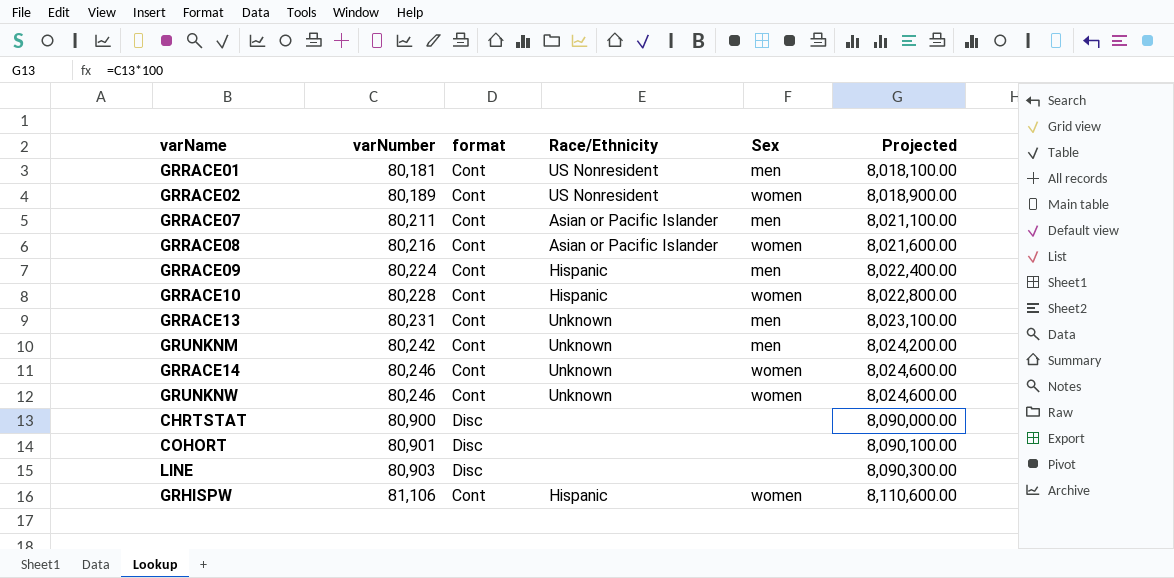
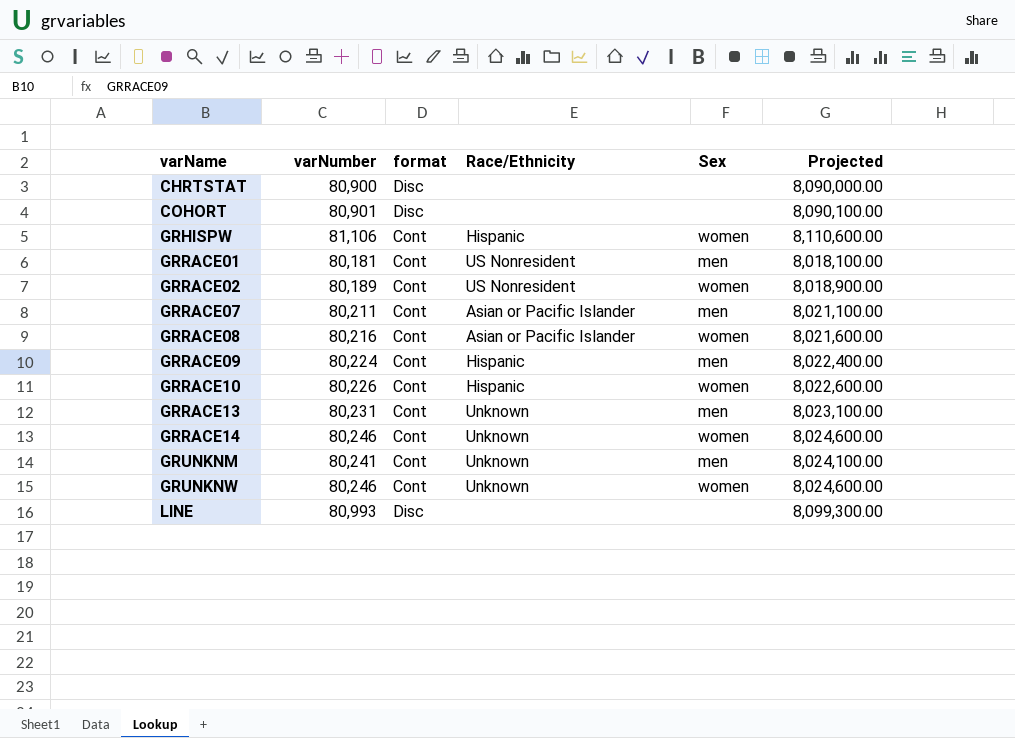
row order: varNumber ascending -> varName ascending
GRRACE10 | varNumber: 80,228 -> 80,226
GRRACE10 | Projected: 8,022,800.00 -> 8,022,600.00
GRUNKNM | varNumber: 80,242 -> 80,241
GRUNKNM | Projected: 8,024,200.00 -> 8,024,100.00
LINE | varNumber: 80,903 -> 80,993
LINE | Projected: 8,090,300.00 -> 8,099,300.00

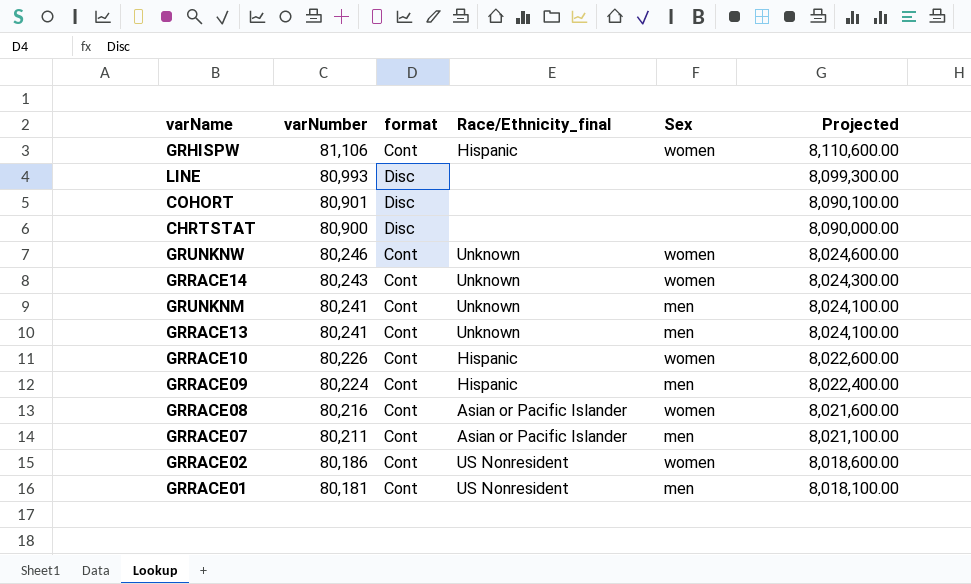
row order: varName ascending -> varNumber descending
column name: Race/Ethnicity -> Race/Ethnicity_final
GRRACE14 | varNumber: 80,246 -> 80,243
GRRACE14 | Projected: 8,024,600.00 -> 8,024,300.00
GRRACE13 | varNumber: 80,231 -> 80,241
GRRACE13 | Projected: 8,023,100.00 -> 8,024,100.00
GRRACE02 | varNumber: 80,189 -> 80,186
GRRACE02 | Projected: 8,018,900.00 -> 8,018,600.00

